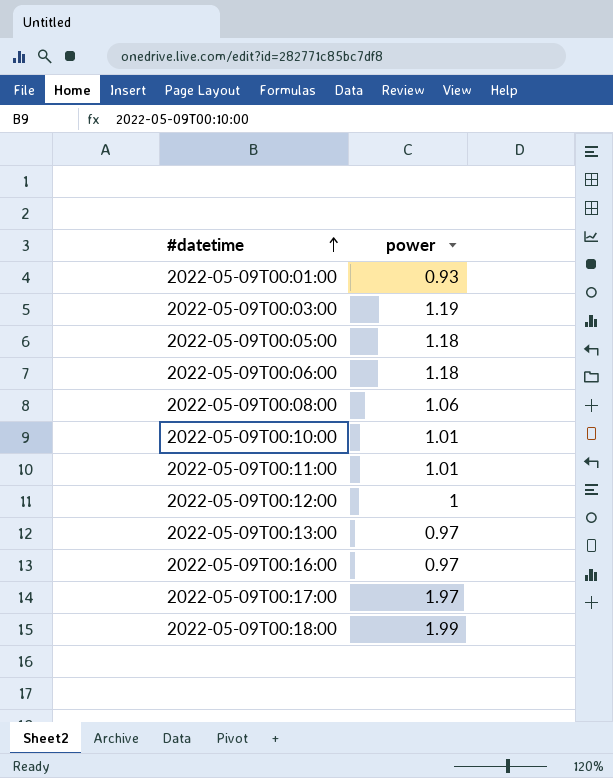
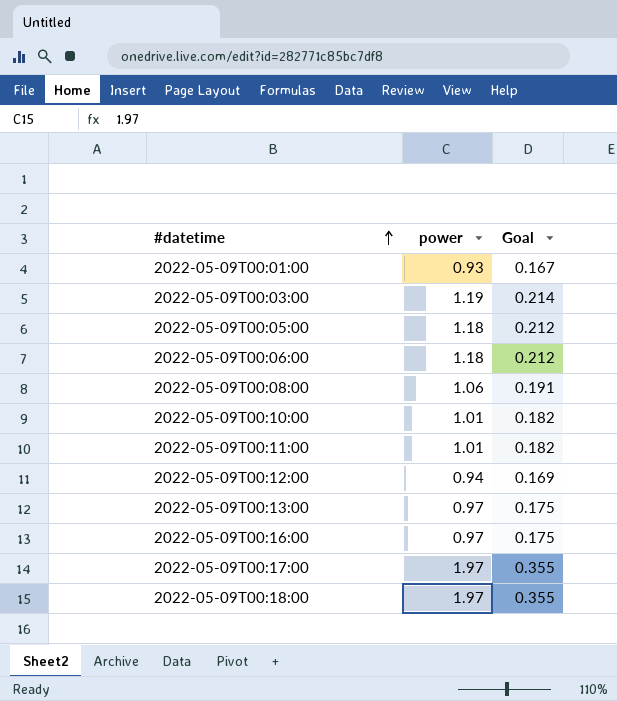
column Goal | formula: none -> [power] * 0.18
2022-05-09T00:12:00 | power: 1 -> 0.94
2022-05-09T00:18:00 | power: 1.99 -> 1.97

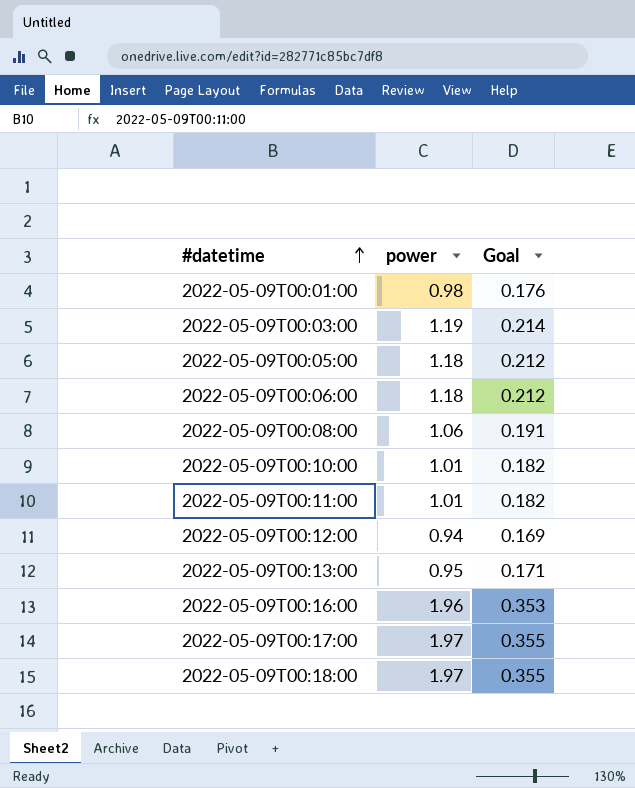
2022-05-09T00:01:00 | power: 0.93 -> 0.98
2022-05-09T00:01:00 | Goal: 0.167 -> 0.176
2022-05-09T00:13:00 | power: 0.97 -> 0.95
2022-05-09T00:13:00 | Goal: 0.175 -> 0.171
2022-05-09T00:16:00 | power: 0.97 -> 1.96
2022-05-09T00:16:00 | Goal: 0.175 -> 0.353

